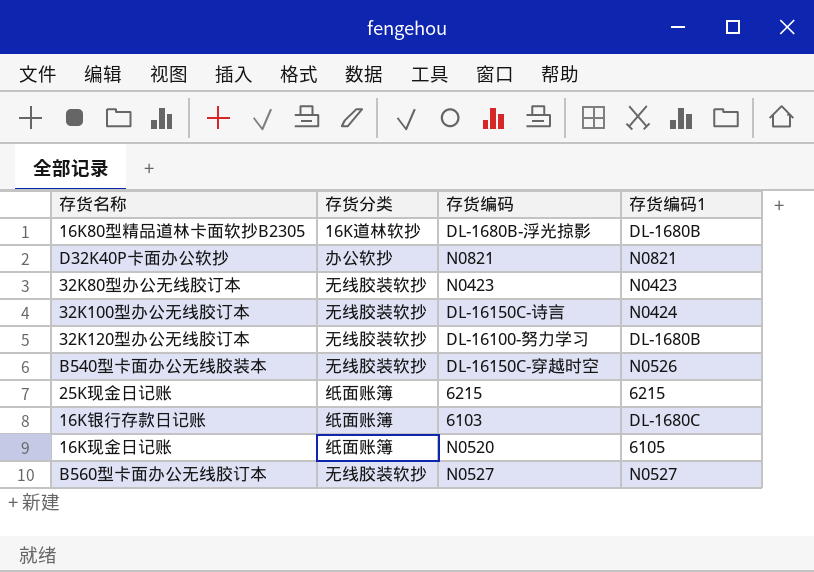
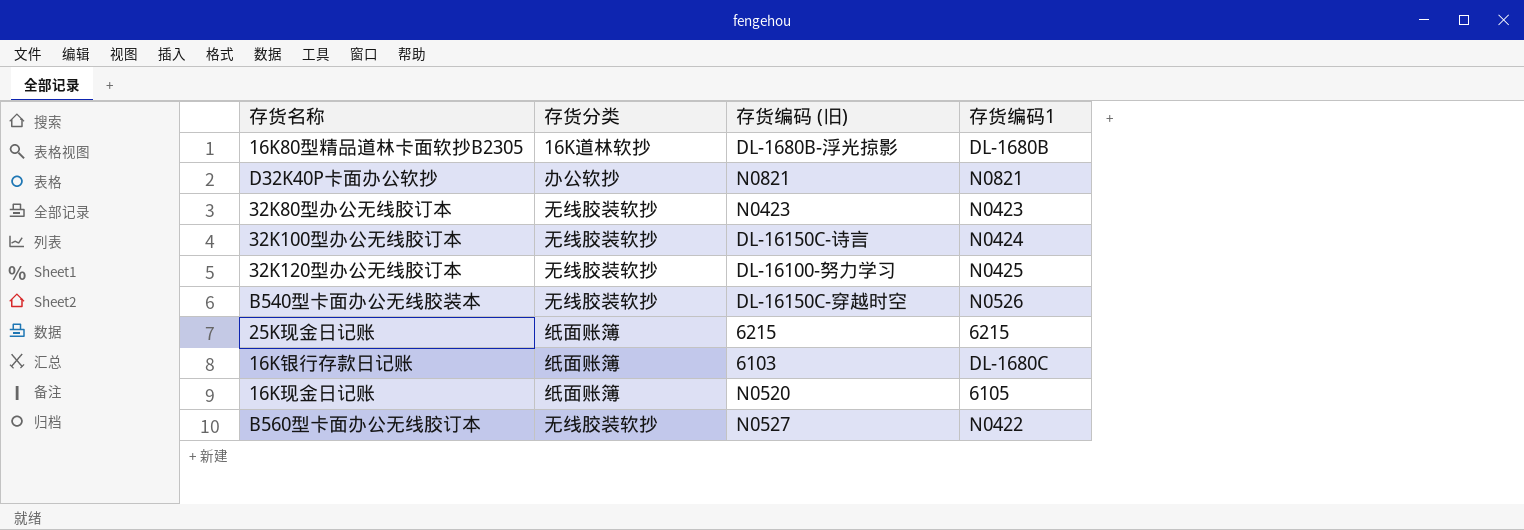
column name: 存货编码 -> 存货编码 (旧)
32K120型办公无线胶订本 | 存货编码1: DL-1680B -> N0425
B560型卡面办公无线胶订本 | 存货编码1: N0527 -> N0422

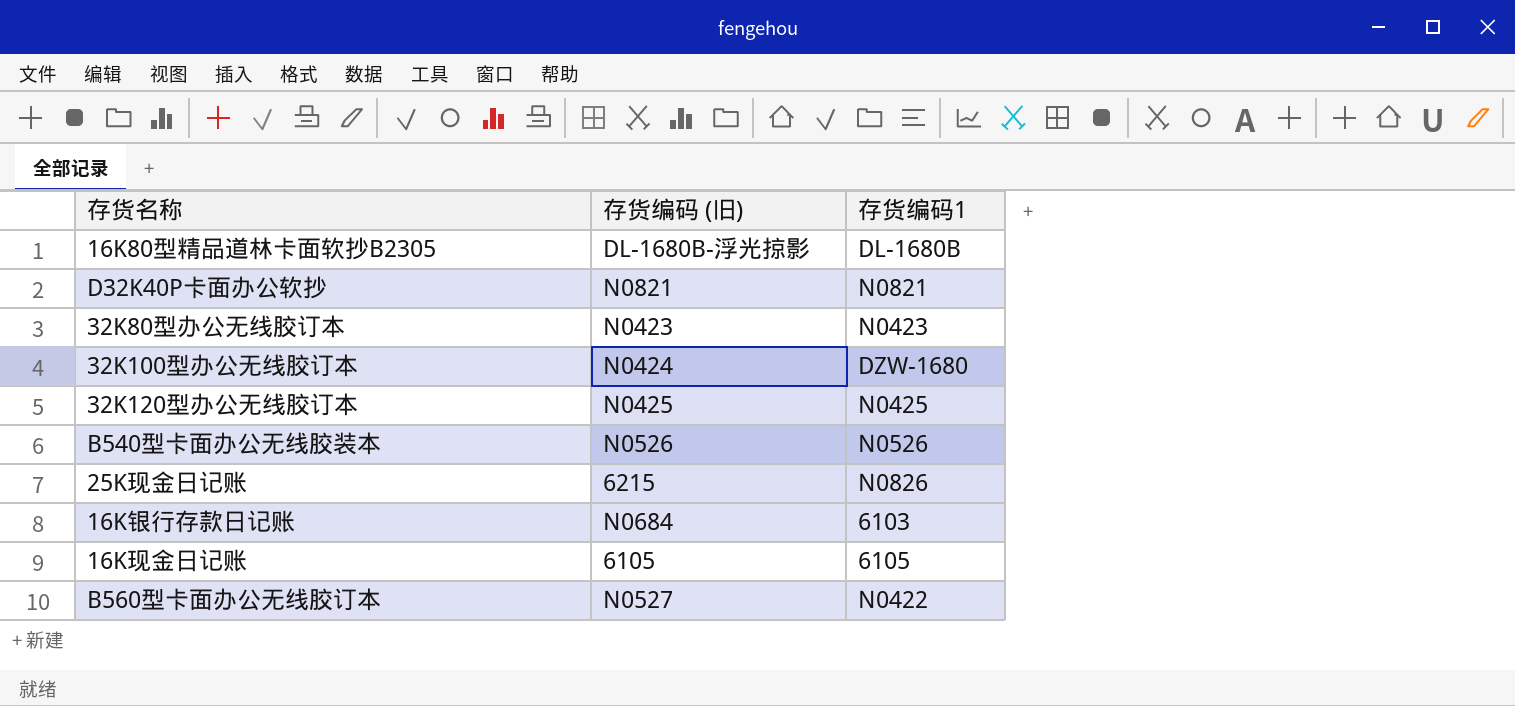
column 存货分类 | position: 2 -> none
32K100型办公无线胶订本 | 存货编码 (旧): DL-16150C-诗言 -> N0424
32K100型办公无线胶订本 | 存货编码1: N0424 -> DZW-1680
32K120型办公无线胶订本 | 存货编码 (旧): DL-16100-努力学习 -> N0425
B540型卡面办公无线胶装本 | 存货编码 (旧): DL-16150C-穿越时空 -> N0526
25K现金日记账 | 存货编码1: 6215 -> N0826
16K银行存款日记账 | 存货编码 (旧): 6103 -> N0684
16K银行存款日记账 | 存货编码1: DL-1680C -> 6103
16K现金日记账 | 存货编码 (旧): N0520 -> 6105

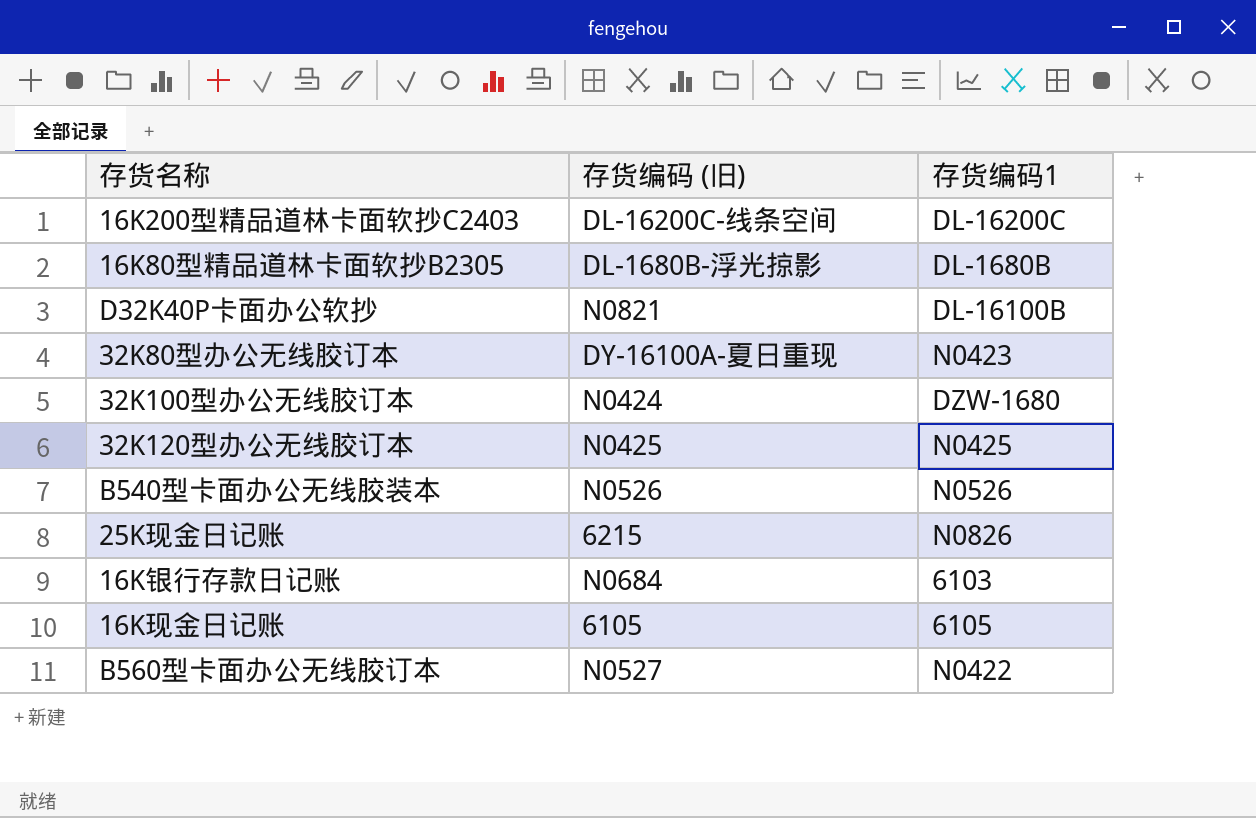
row 16K200型精品道林卡面软抄C2403: none -> DL-16200C-线条空间 | DL-16200C
D32K40P卡面办公软抄 | 存货编码1: N0821 -> DL-16100B
32K80型办公无线胶订本 | 存货编码 (旧): N0423 -> DY-16100A-夏日重现

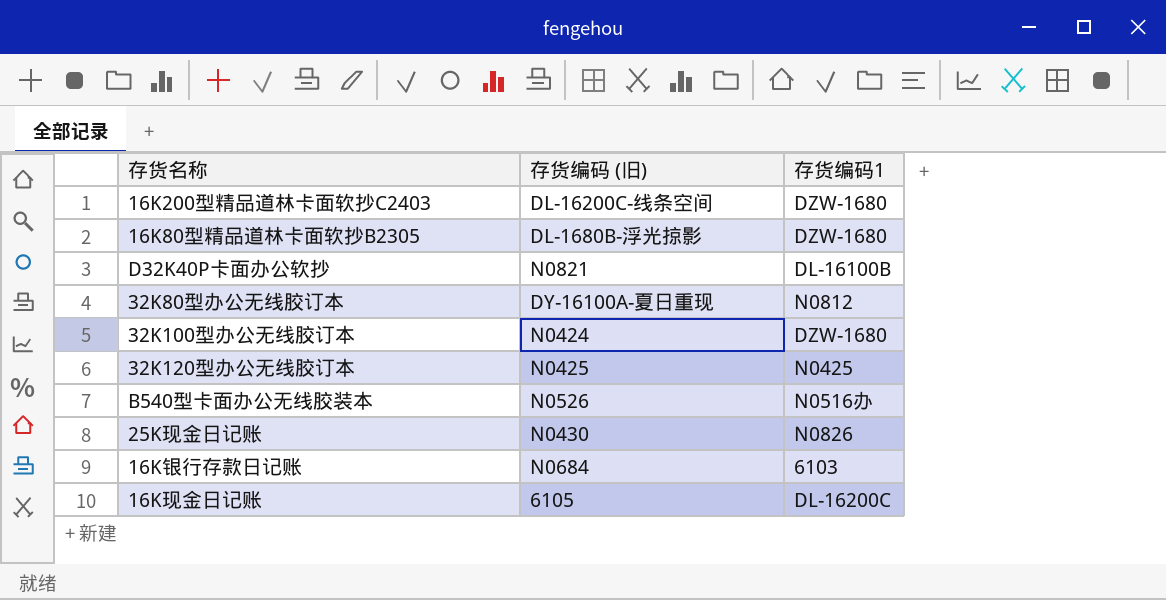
row B560型卡面办公无线胶订本: N0527 | N0422 -> none
16K200型精品道林卡面软抄C2403 | 存货编码1: DL-16200C -> DZW-1680
16K80型精品道林卡面软抄B2305 | 存货编码1: DL-1680B -> DZW-1680
32K80型办公无线胶订本 | 存货编码1: N0423 -> N0812
B540型卡面办公无线胶装本 | 存货编码1: N0526 -> N0516办
25K现金日记账 | 存货编码 (旧): 6215 -> N0430
16K现金日记账 | 存货编码1: 6105 -> DL-16200C

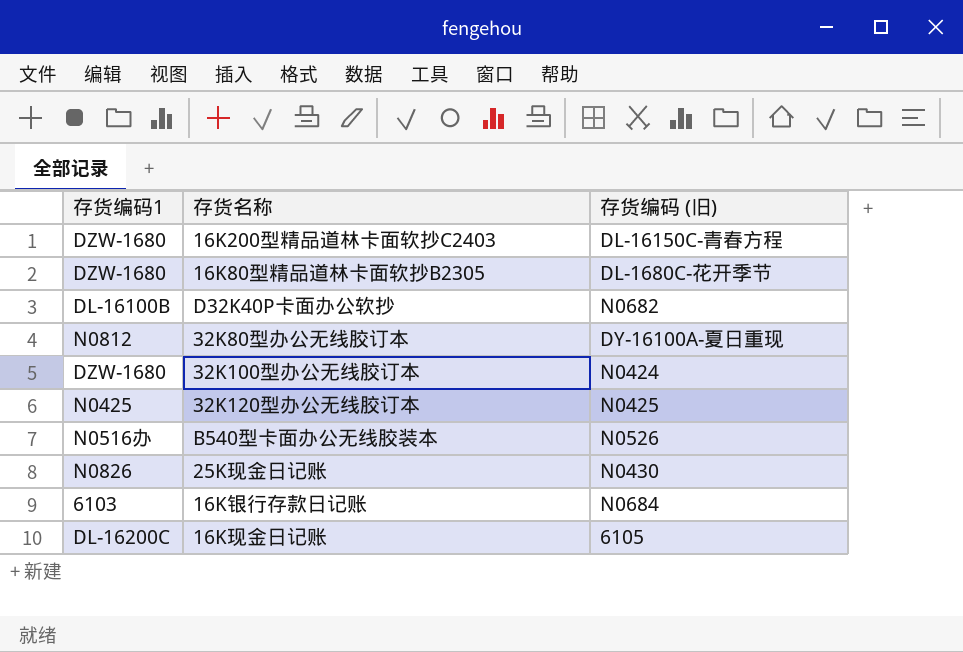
column 存货编码1 | position: 3 -> 1
16K200型精品道林卡面软抄C2403 | 存货编码 (旧): DL-16200C-线条空间 -> DL-16150C-青春方程
16K80型精品道林卡面软抄B2305 | 存货编码 (旧): DL-1680B-浮光掠影 -> DL-1680C-花开季节
D32K40P卡面办公软抄 | 存货编码 (旧): N0821 -> N0682

